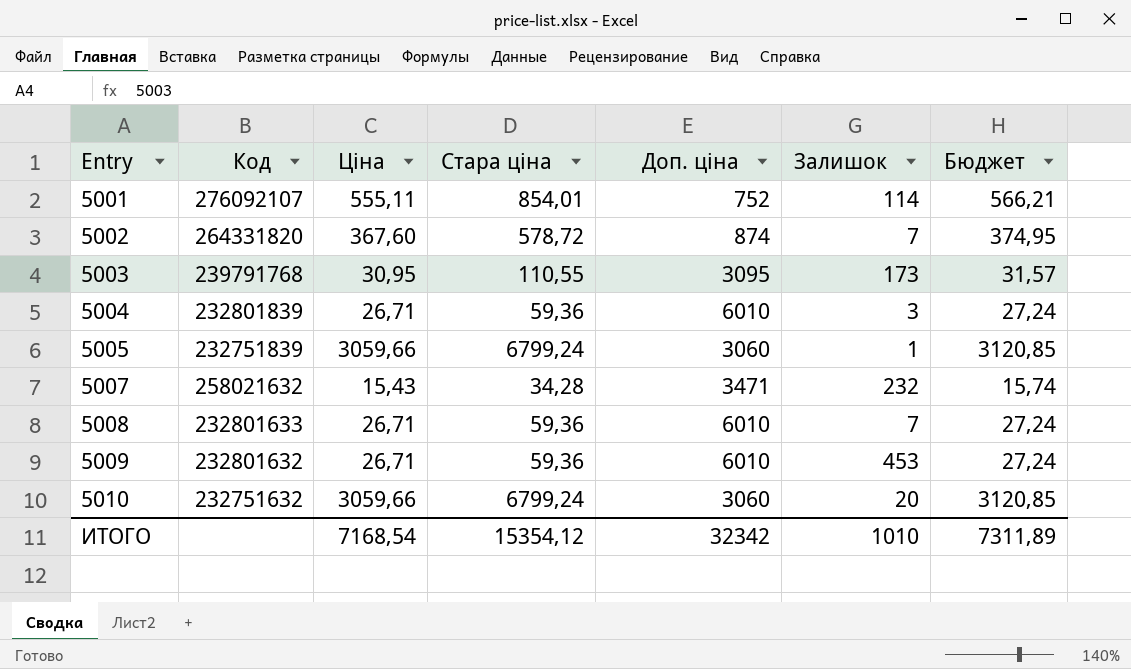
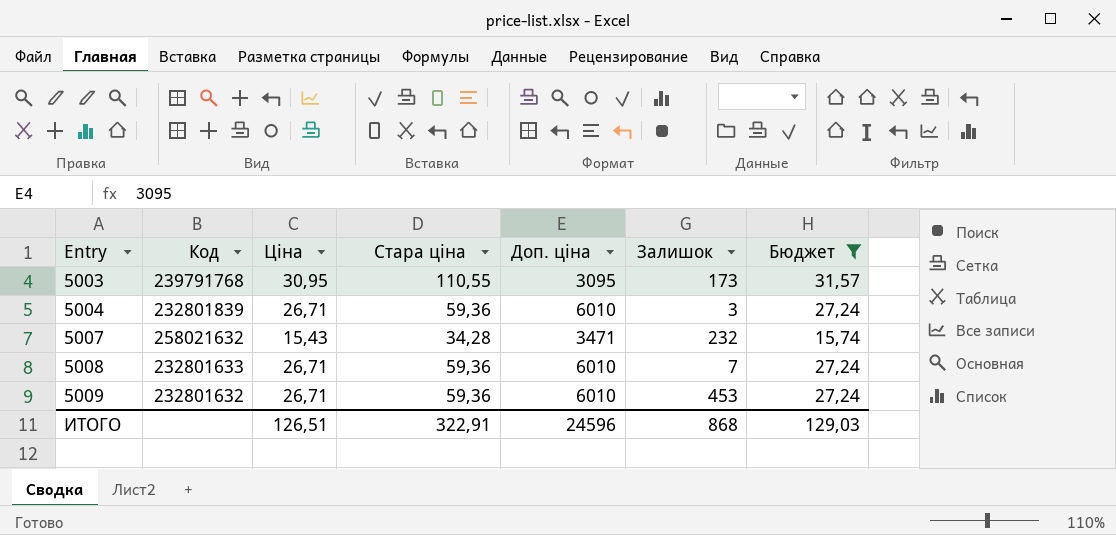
filter: none -> Бюджет <= 31,57
ИТОГО | Ціна: 7168,54 -> 126,51
ИТОГО | Стара ціна: 15354,12 -> 322,91
ИТОГО | Доп. ціна: 32342 -> 24596
ИТОГО | Залишок: 1010 -> 868
ИТОГО | Бюджет: 7311,89 -> 129,03

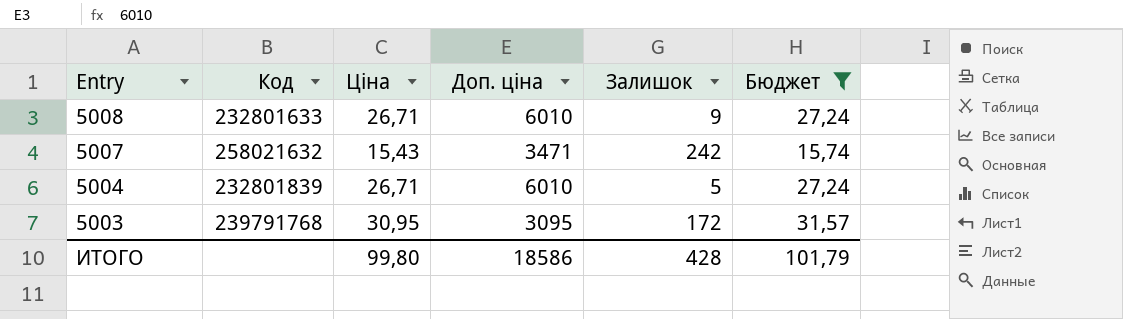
row order: Entry ascending -> Entry descending
column Стара ціна | position: 4 -> none
row 5009: 232801632 | 26,71 | 59,36 | 6010 | 453 | 27,24 -> none
5008 | Залишок: 7 -> 9
5007 | Залишок: 232 -> 242
5004 | Залишок: 3 -> 5
5003 | Залишок: 173 -> 172
ИТОГО | Ціна: 126,51 -> 99,80
ИТОГО | Доп. ціна: 24596 -> 18586
ИТОГО | Залишок: 868 -> 428
ИТОГО | Бюджет: 129,03 -> 101,79

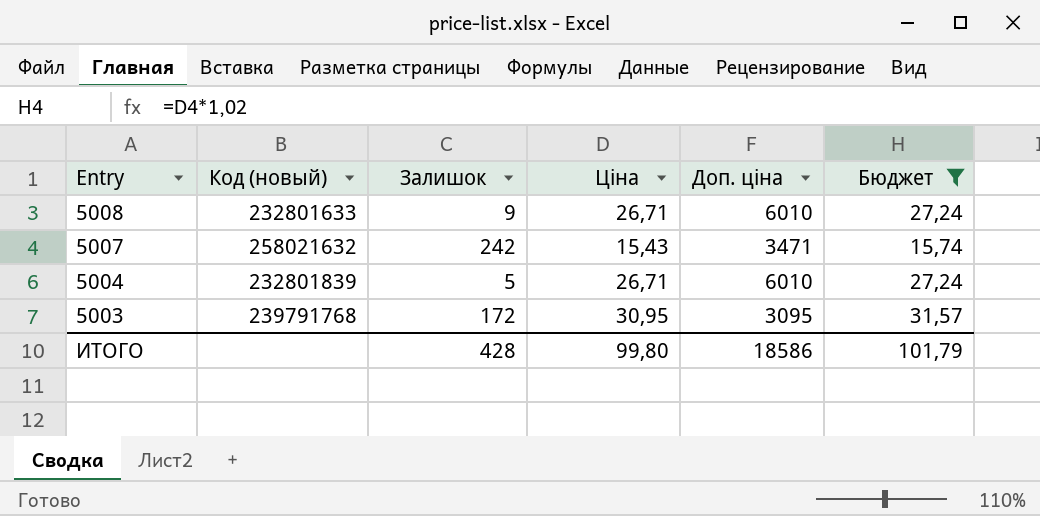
column name: Код -> Код (новый)
column Залишок | position: 5 -> 3

